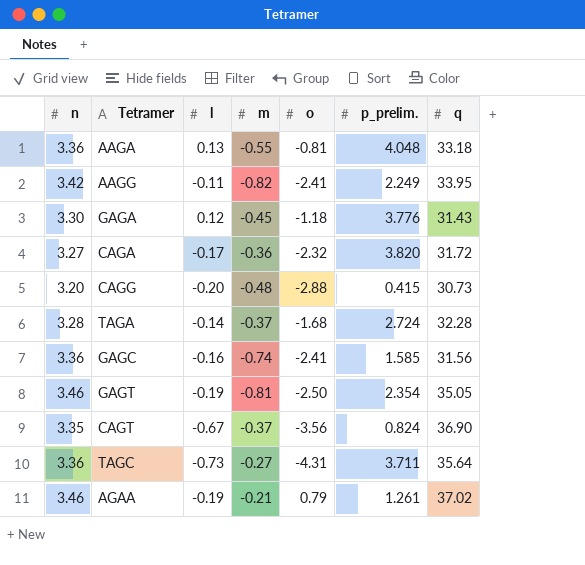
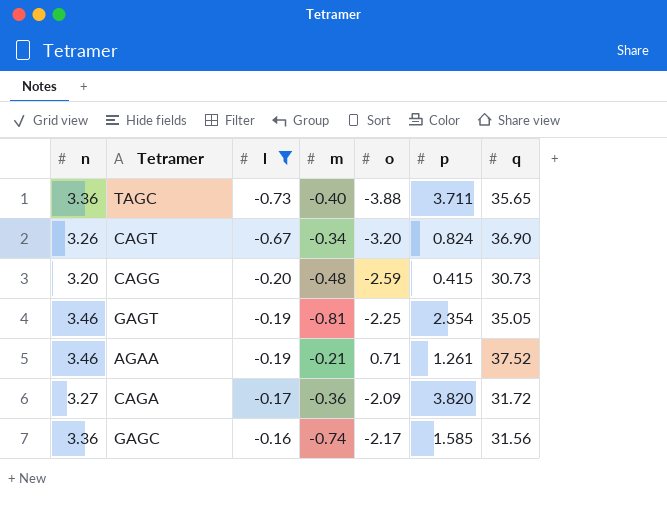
filter: none -> l <= -0.16
row order: none -> l ascending
column name: p_prelim. -> p
TAGC | m: -0.27 -> -0.40
TAGC | o: -4.31 -> -3.88
TAGC | q: 35.64 -> 35.65
CAGT | n: 3.35 -> 3.26
CAGT | m: -0.37 -> -0.34
CAGT | o: -3.56 -> -3.20
CAGG | o: -2.88 -> -2.59
GAGT | o: -2.50 -> -2.25
AGAA | o: 0.79 -> 0.71
AGAA | q: 37.02 -> 37.52
CAGA | o: -2.32 -> -2.09
GAGC | o: -2.41 -> -2.17

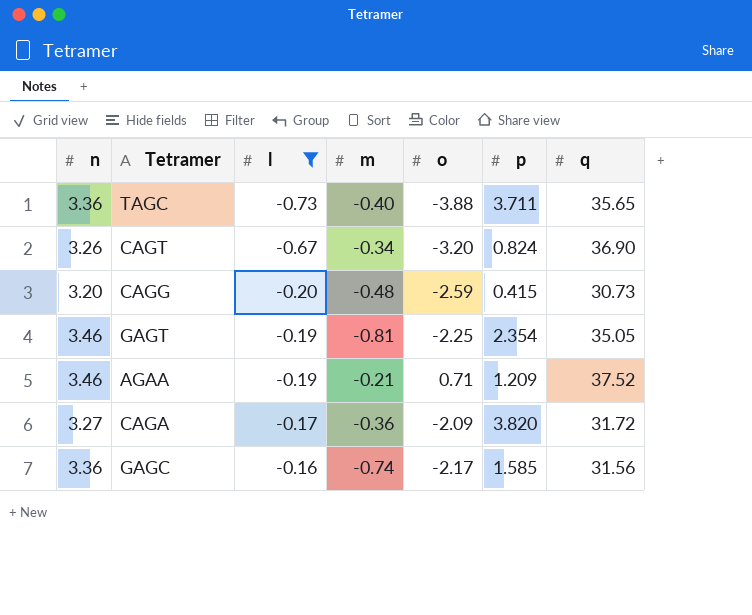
AGAA | p: 1.261 -> 1.209

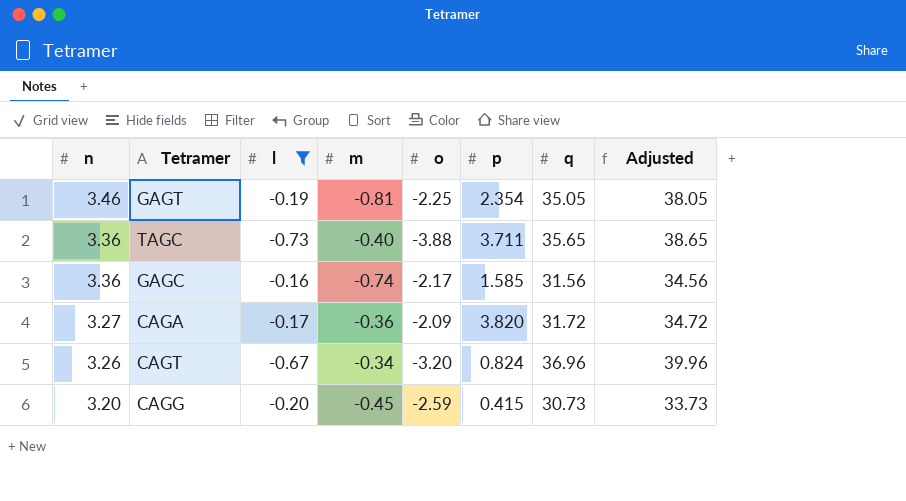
row order: l ascending -> n descending
column Adjusted | formula: none -> [q] + 3
row AGAA: 3.46 | -0.19 | -0.21 | 0.71 | 1.209 | 37.52 -> none
CAGT | q: 36.90 -> 36.96
CAGG | m: -0.48 -> -0.45

